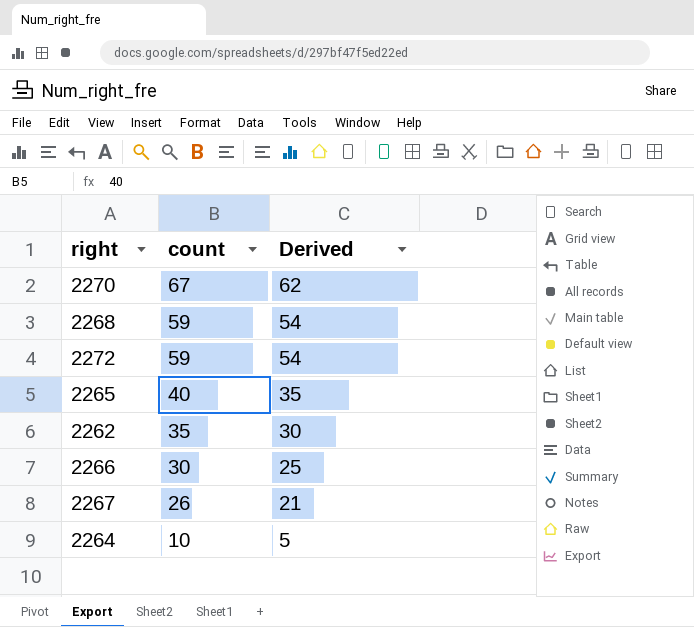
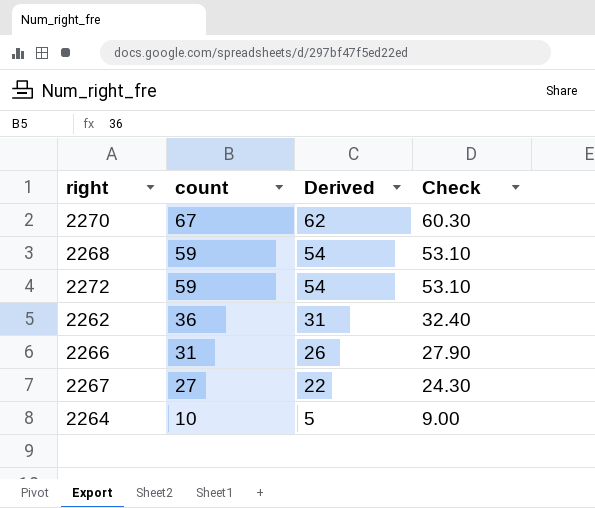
column Check | formula: none -> [count] * 0.9
row 2265: 40 | 35 -> none
2262 | count: 35 -> 36
2262 | Derived: 30 -> 31
2266 | count: 30 -> 31
2266 | Derived: 25 -> 26
2267 | count: 26 -> 27
2267 | Derived: 21 -> 22

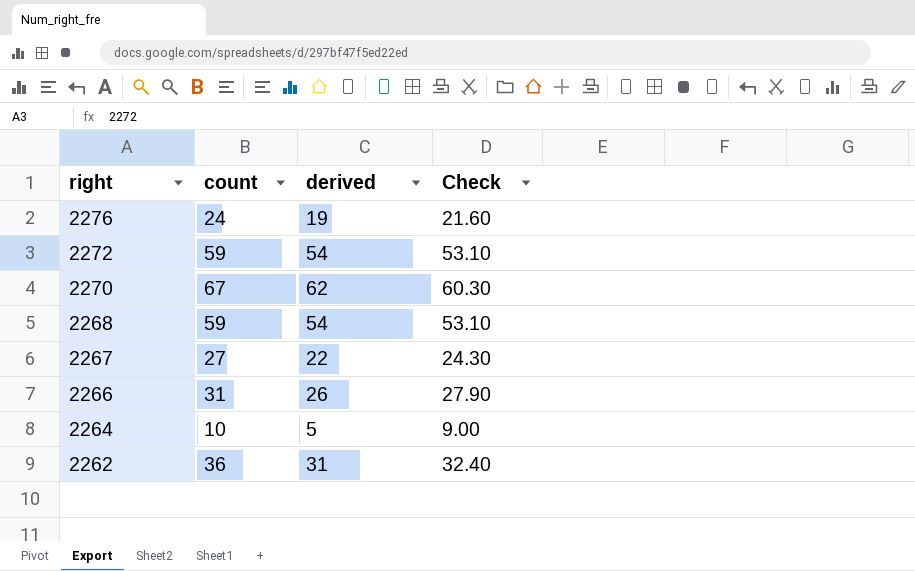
row order: count descending -> right descending
column name: Derived -> derived
row 2276: none -> 24 | 19 | 21.60

